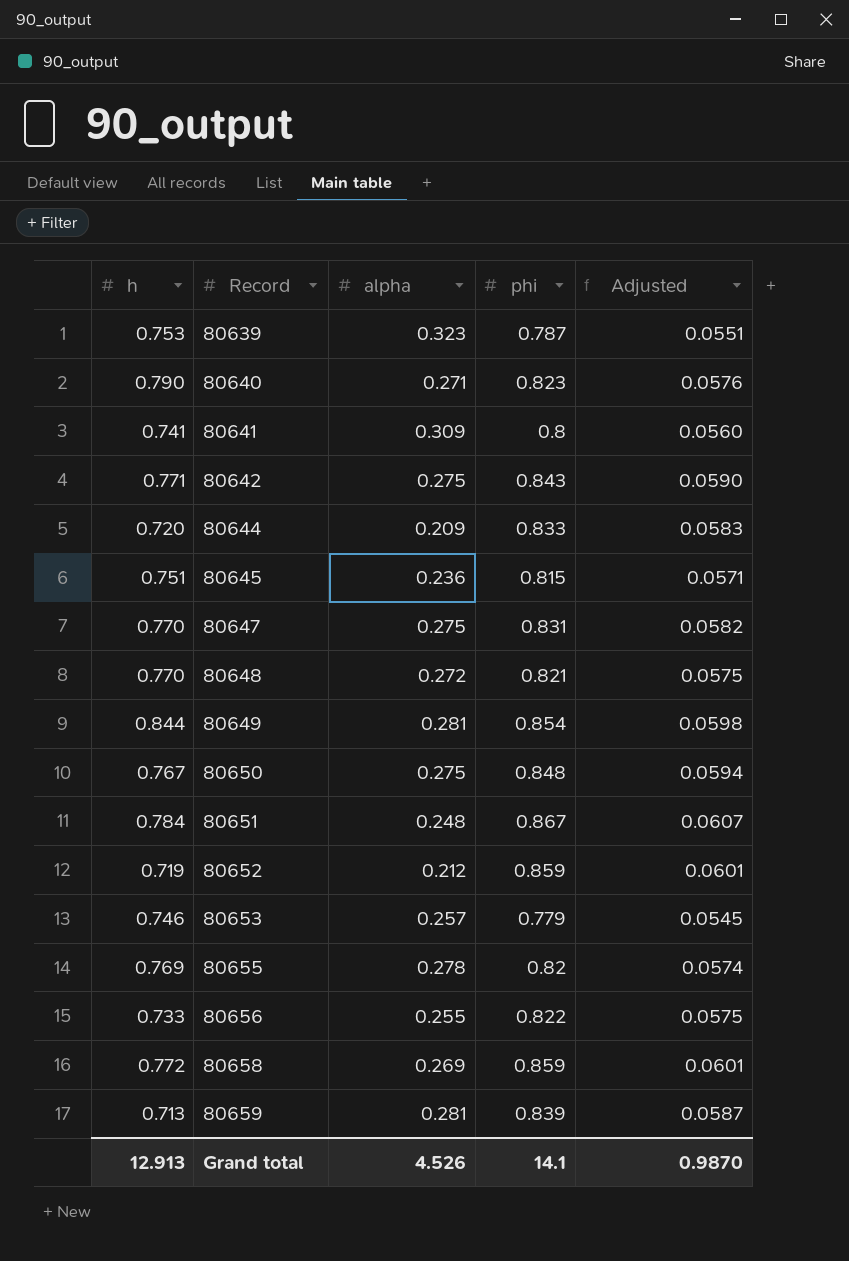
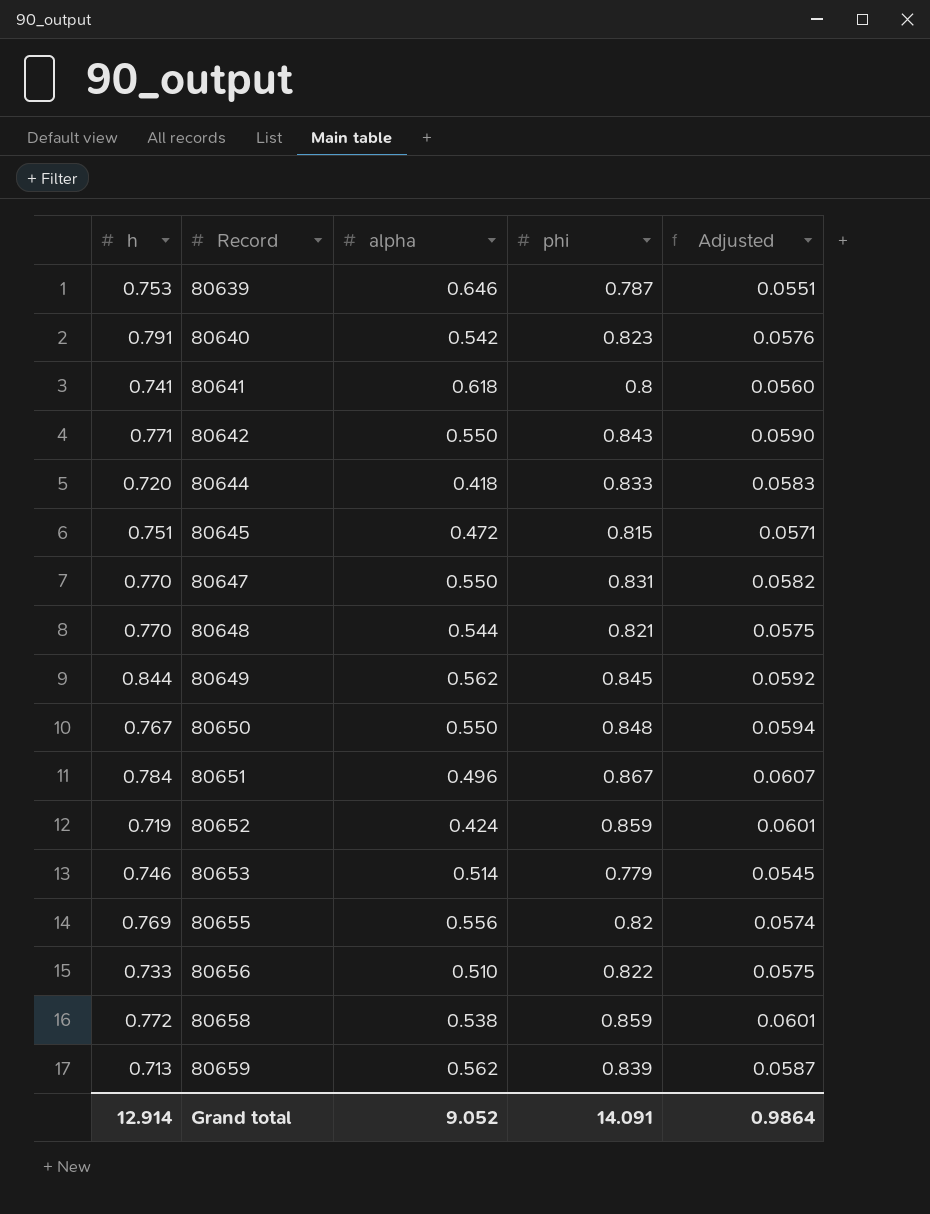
80639 | alpha: 0.323 -> 0.646
80640 | h: 0.790 -> 0.791
80640 | alpha: 0.271 -> 0.542
80641 | alpha: 0.309 -> 0.618
80642 | alpha: 0.275 -> 0.550
80644 | alpha: 0.209 -> 0.418
80645 | alpha: 0.236 -> 0.472
80647 | alpha: 0.275 -> 0.550
80648 | alpha: 0.272 -> 0.544
80649 | alpha: 0.281 -> 0.562
80649 | phi: 0.854 -> 0.845
80649 | Adjusted: 0.0598 -> 0.0592
80650 | alpha: 0.275 -> 0.550
80651 | alpha: 0.248 -> 0.496
80652 | alpha: 0.212 -> 0.424
80653 | alpha: 0.257 -> 0.514
80655 | alpha: 0.278 -> 0.556
80656 | alpha: 0.255 -> 0.510
80658 | alpha: 0.269 -> 0.538
80659 | alpha: 0.281 -> 0.562
Grand total | h: 12.913 -> 12.914
Grand total | alpha: 4.526 -> 9.052
Grand total | phi: 14.1 -> 14.091
Grand total | Adjusted: 0.9870 -> 0.9864

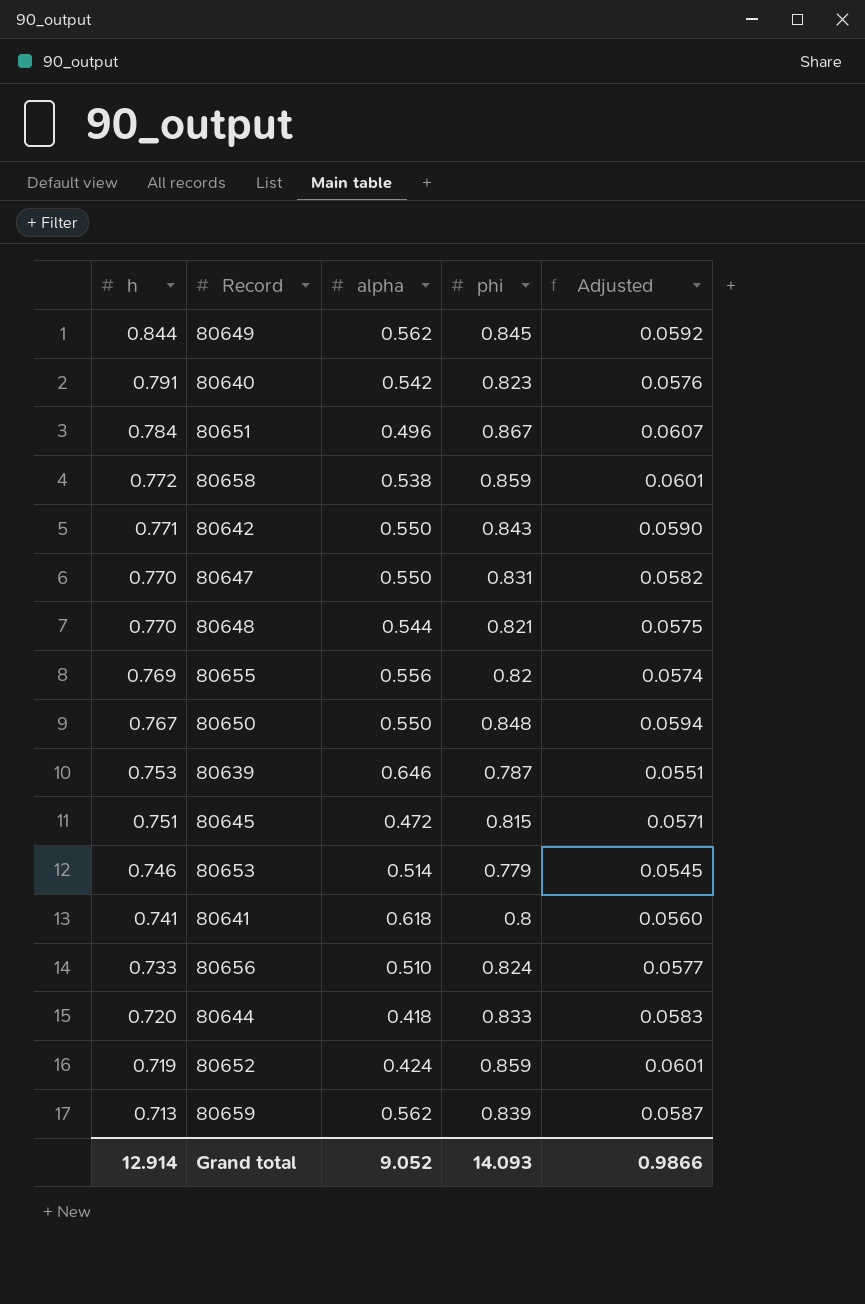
row order: Record ascending -> h descending
80656 | phi: 0.822 -> 0.824
80656 | Adjusted: 0.0575 -> 0.0577
Grand total | phi: 14.091 -> 14.093
Grand total | Adjusted: 0.9864 -> 0.9866

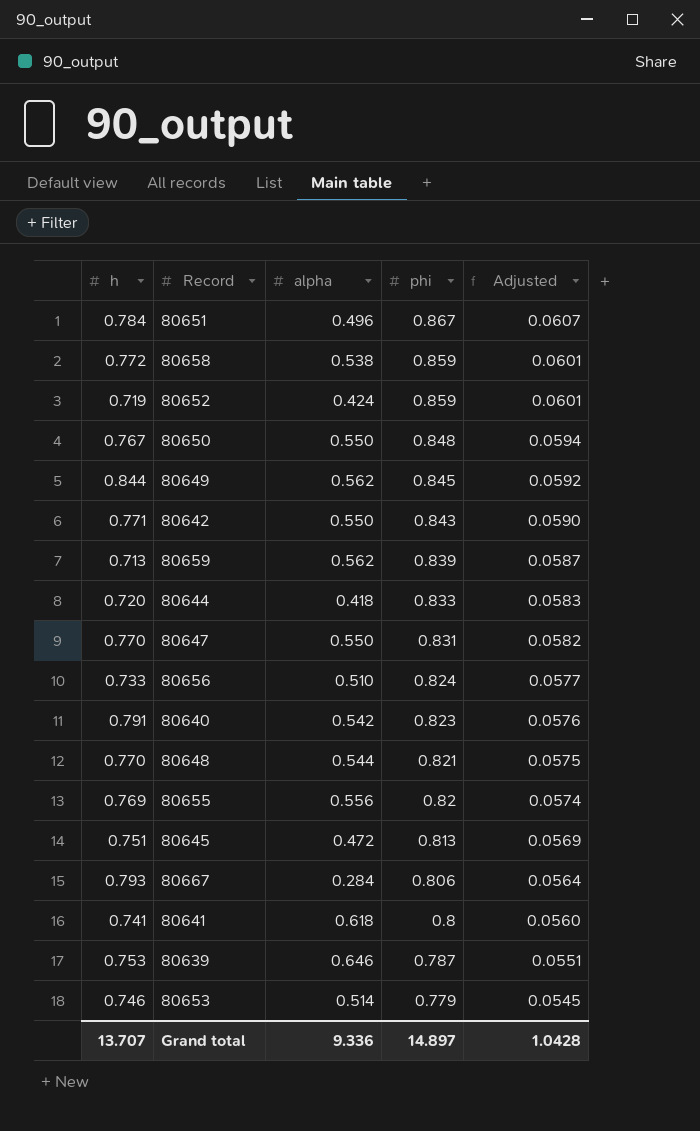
row order: h descending -> phi descending
80645 | phi: 0.815 -> 0.813
80645 | Adjusted: 0.0571 -> 0.0569
row 80667: none -> 0.793 | 0.284 | 0.806 | 0.0564
Grand total | h: 12.914 -> 13.707
Grand total | alpha: 9.052 -> 9.336
Grand total | phi: 14.093 -> 14.897
Grand total | Adjusted: 0.9866 -> 1.0428

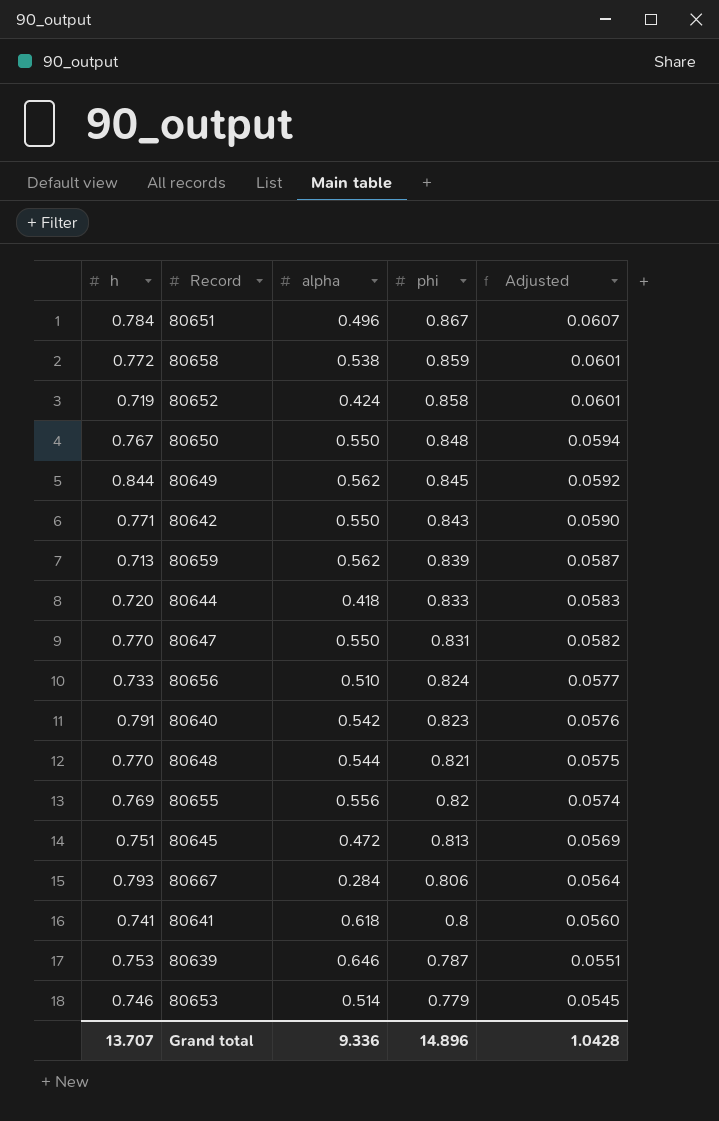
80652 | phi: 0.859 -> 0.858
Grand total | phi: 14.897 -> 14.896

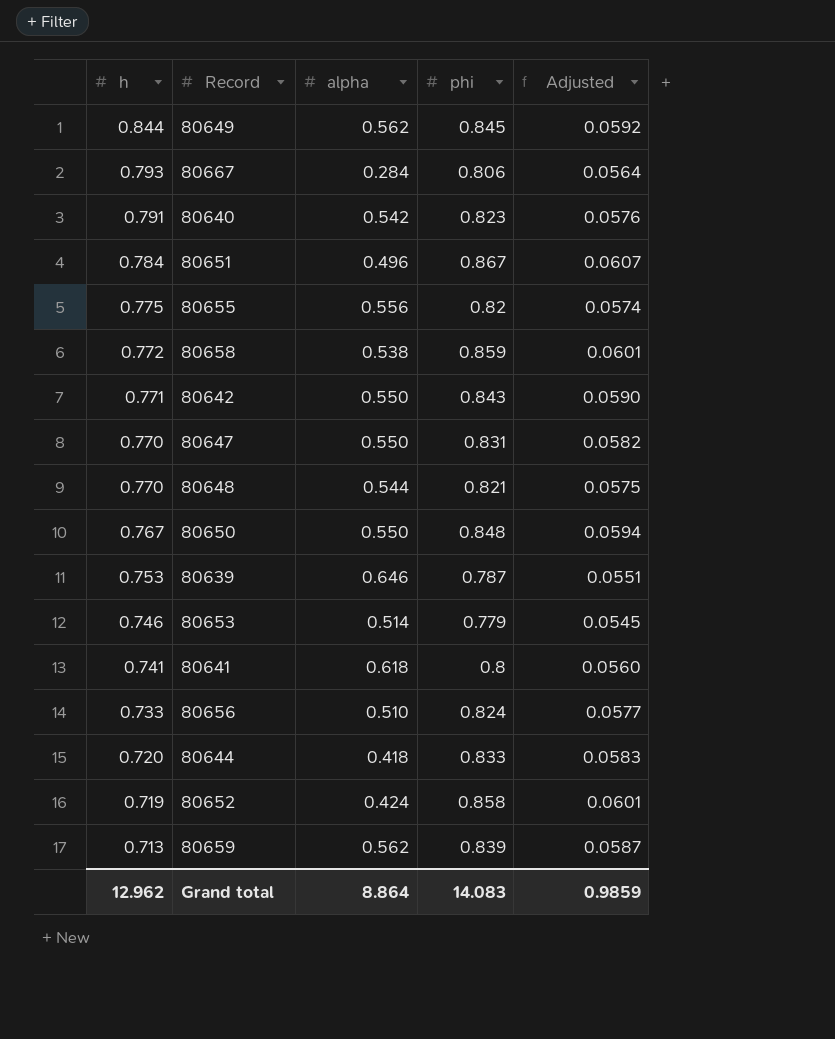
row order: phi descending -> h descending
row 80645: 0.751 | 0.472 | 0.813 | 0.0569 -> none
80655 | h: 0.769 -> 0.775
Grand total | h: 13.707 -> 12.962
Grand total | alpha: 9.336 -> 8.864
Grand total | phi: 14.896 -> 14.083
Grand total | Adjusted: 1.0428 -> 0.9859

